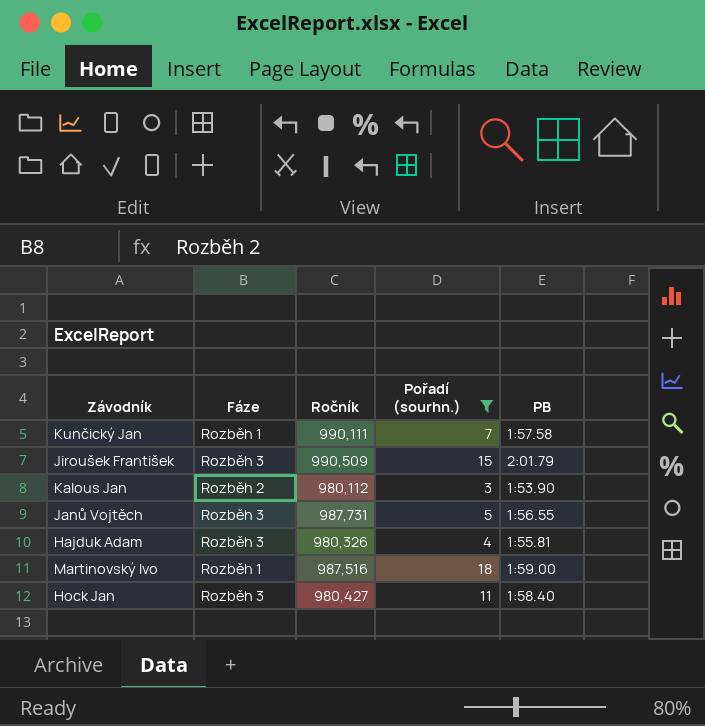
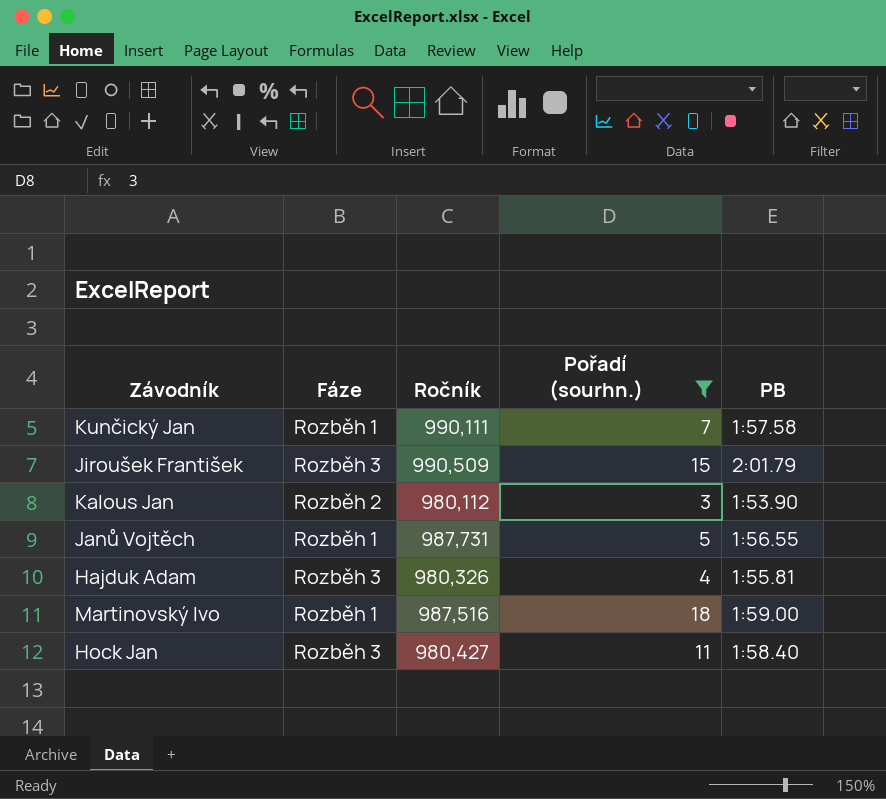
Janů Vojtěch | Fáze: Rozběh 3 -> Rozběh 1

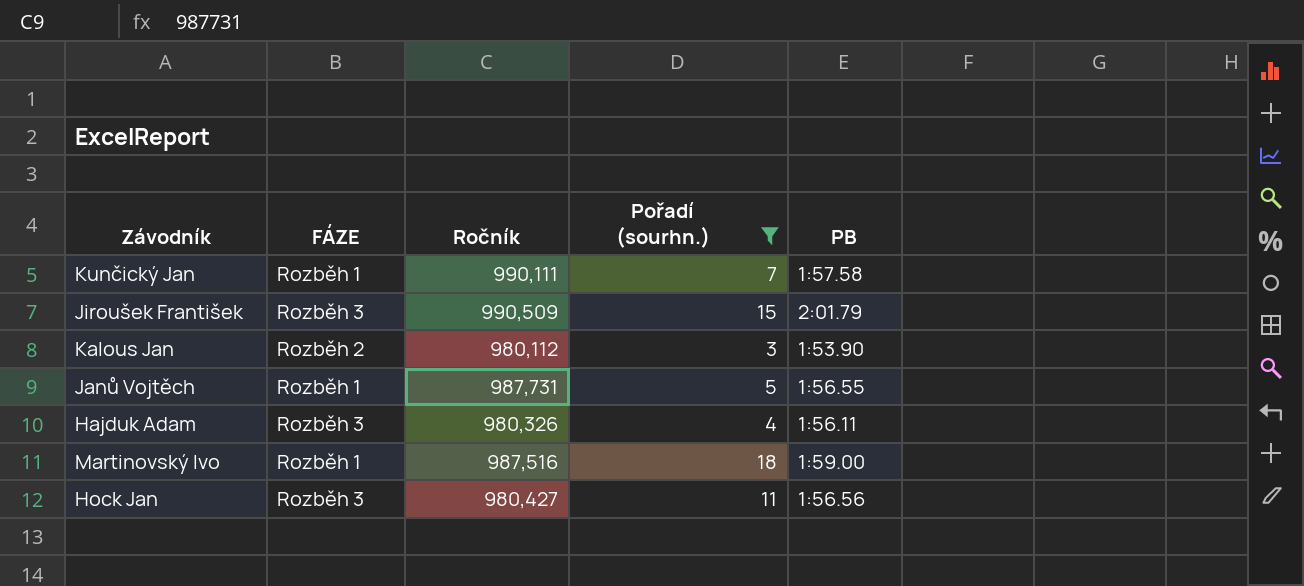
column name: Fáze -> FÁZE
Hajduk Adam | PB: 1:55.81 -> 1:56.11
Hock Jan | PB: 1:58.40 -> 1:56.56

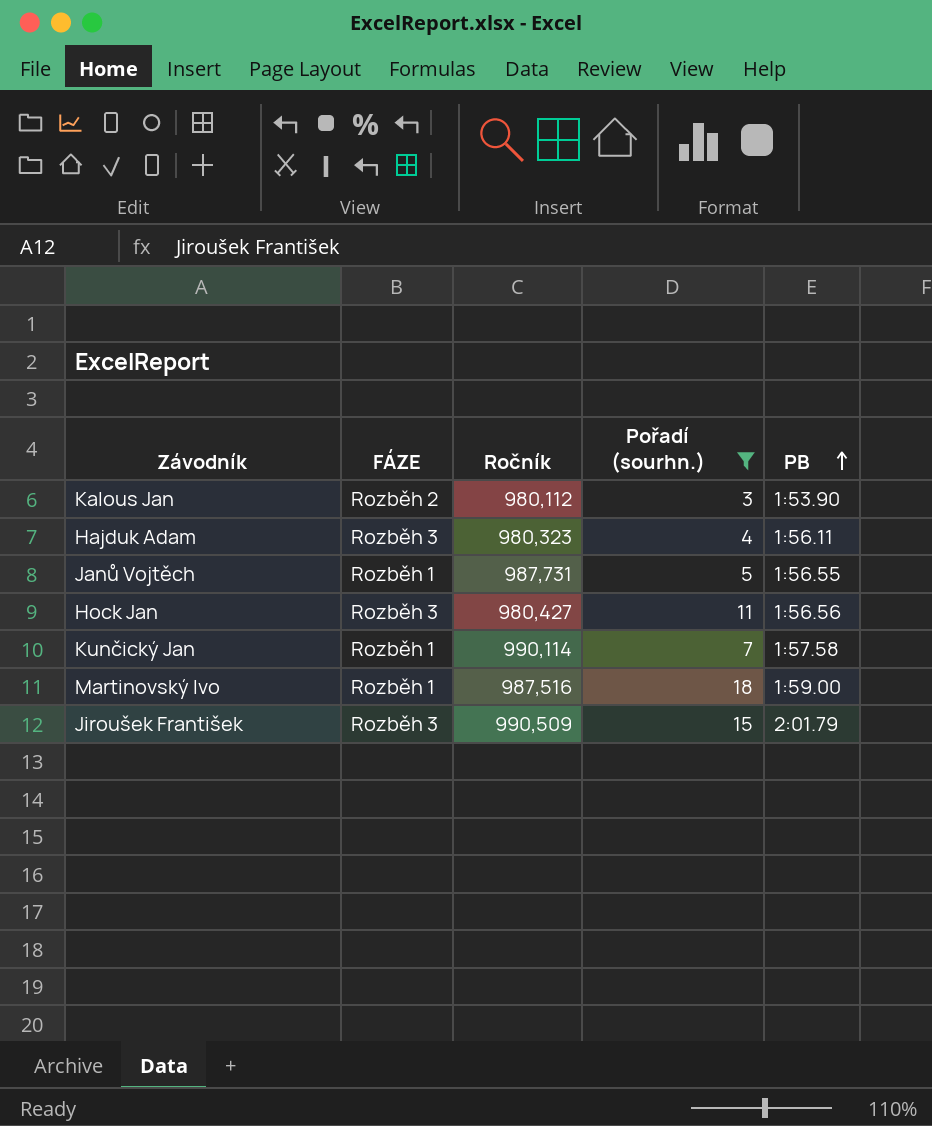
row order: none -> PB ascending
Hajduk Adam | Ročník: 980,326 -> 980,323
Kunčický Jan | Ročník: 990,111 -> 990,114

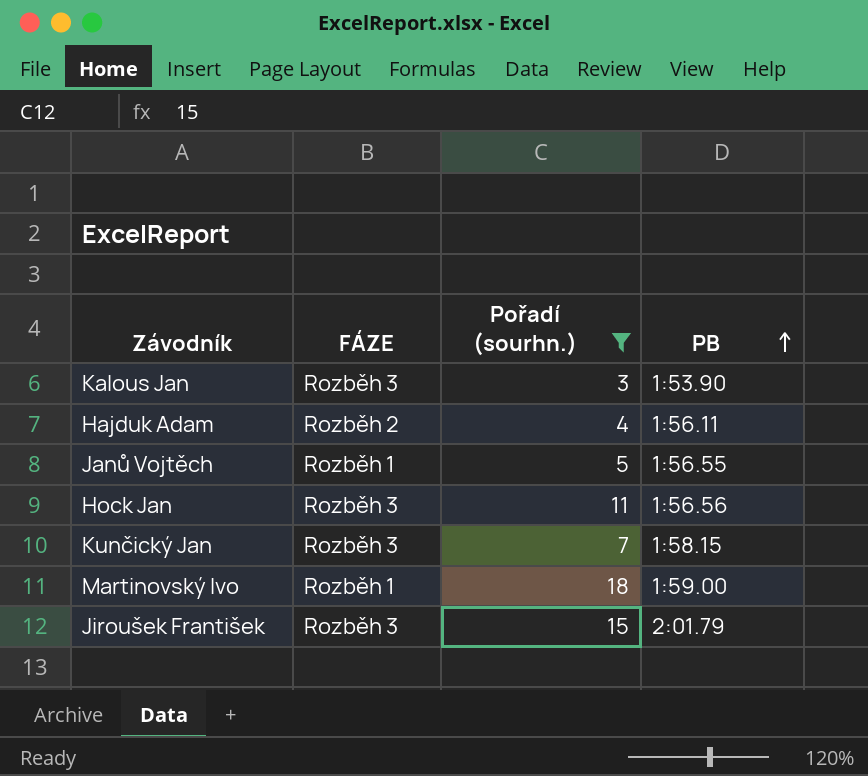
column Ročník | position: 3 -> none
Kalous Jan | FÁZE: Rozběh 2 -> Rozběh 3
Hajduk Adam | FÁZE: Rozběh 3 -> Rozběh 2
Kunčický Jan | FÁZE: Rozběh 1 -> Rozběh 3
Kunčický Jan | PB: 1:57.58 -> 1:58.15

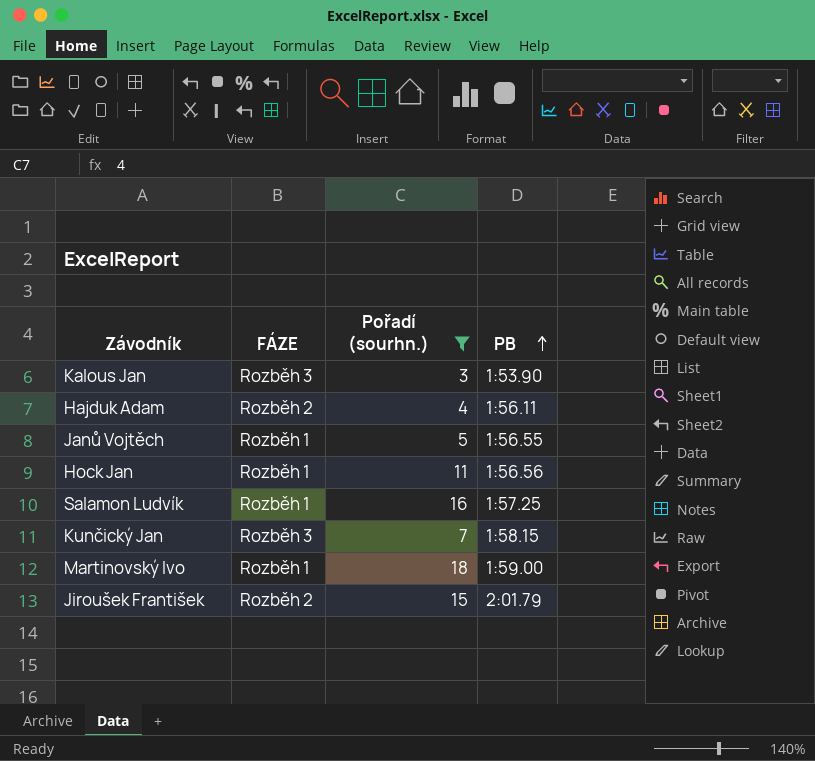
Hock Jan | FÁZE: Rozběh 3 -> Rozběh 1
row Salamon Ludvík: none -> Rozběh 1 | 16 | 1:57.25
Jiroušek František | FÁZE: Rozběh 3 -> Rozběh 2

